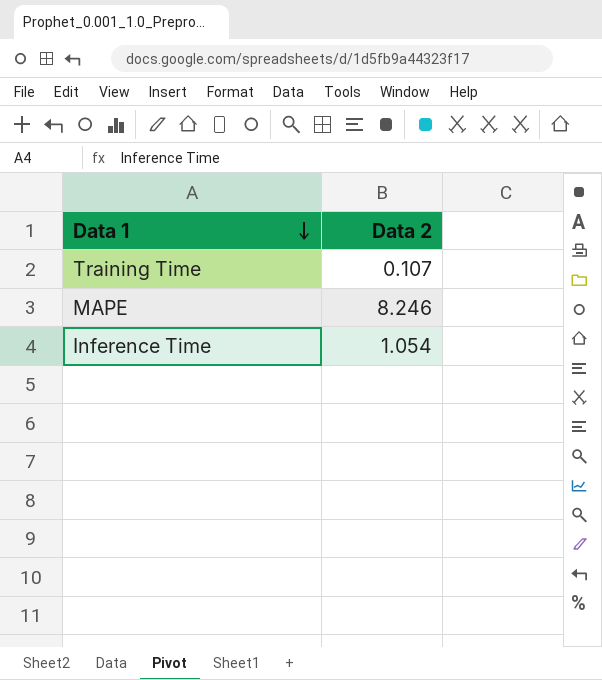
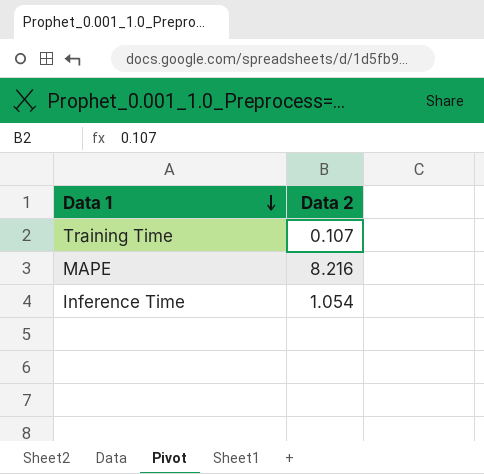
MAPE | Data 2: 8.246 -> 8.216

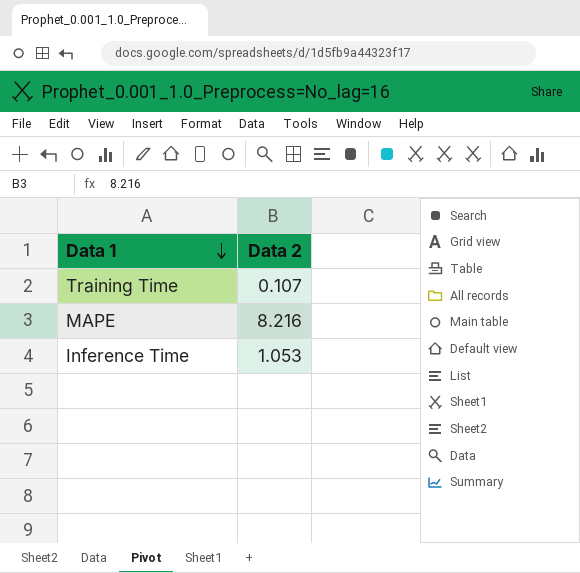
Inference Time | Data 2: 1.054 -> 1.053

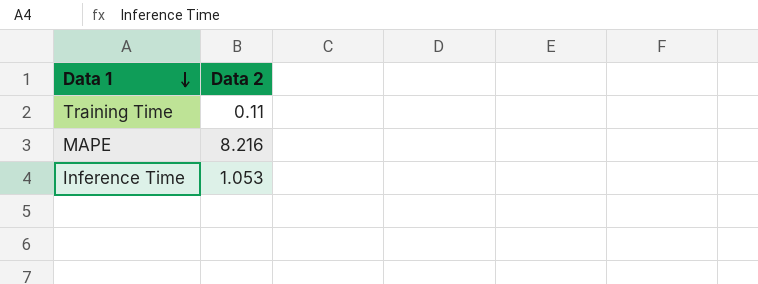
Training Time | Data 2: 0.107 -> 0.11

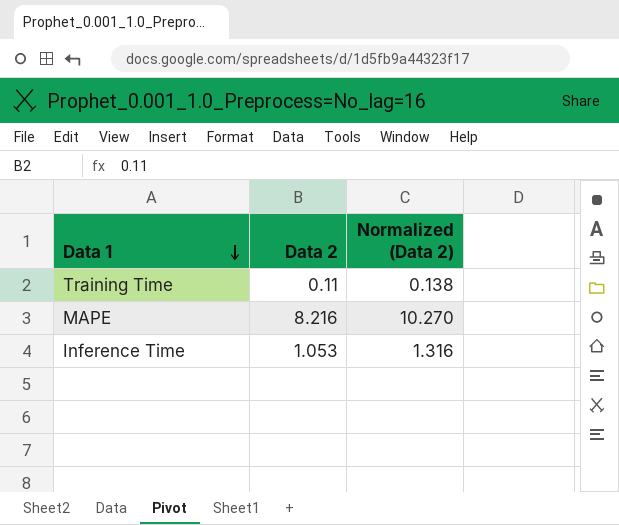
column Normalized (Data 2) | formula: none -> [Data 2] * 1.25

